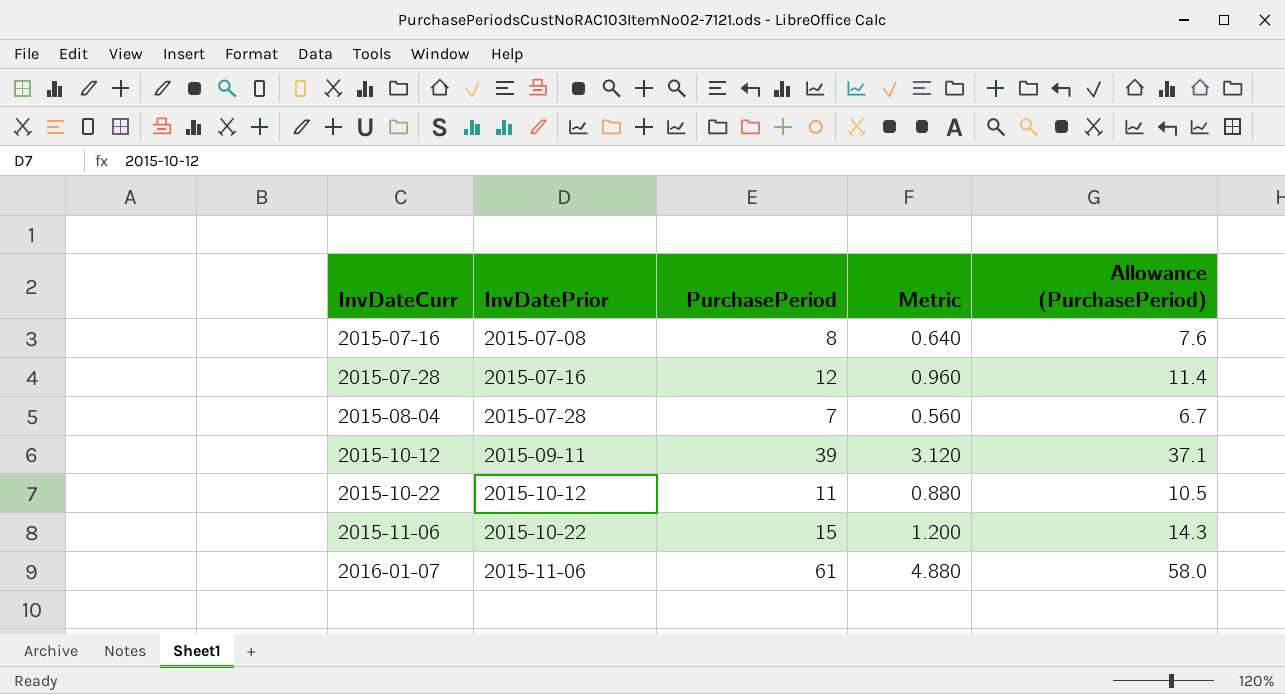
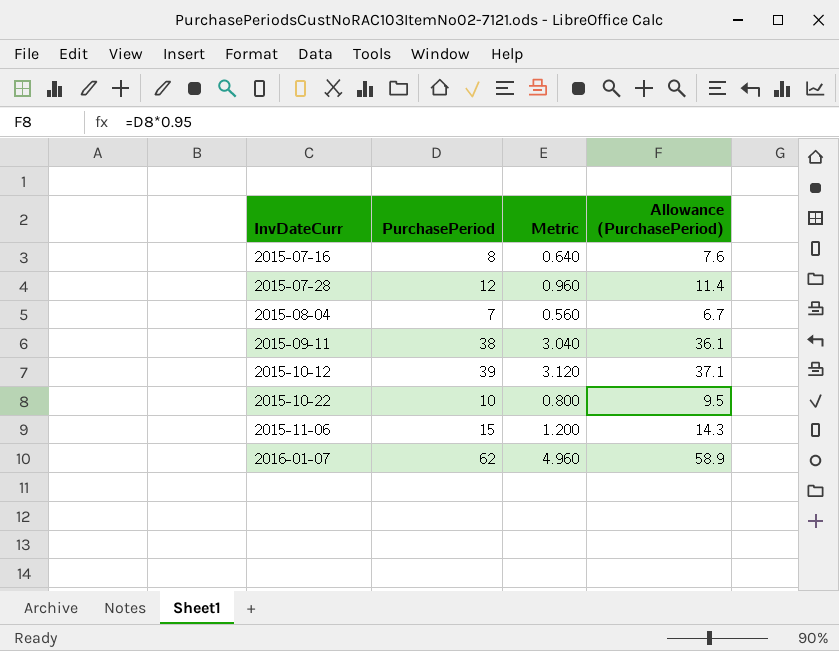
column InvDatePrior | position: 2 -> none
row 2015-09-11: none -> 38 | 3.040 | 36.1
2015-10-22 | PurchasePeriod: 11 -> 10
2015-10-22 | Metric: 0.880 -> 0.800
2015-10-22 | Allowance (PurchasePeriod): 10.5 -> 9.5
2016-01-07 | PurchasePeriod: 61 -> 62
2016-01-07 | Metric: 4.880 -> 4.960
2016-01-07 | Allowance (PurchasePeriod): 58.0 -> 58.9

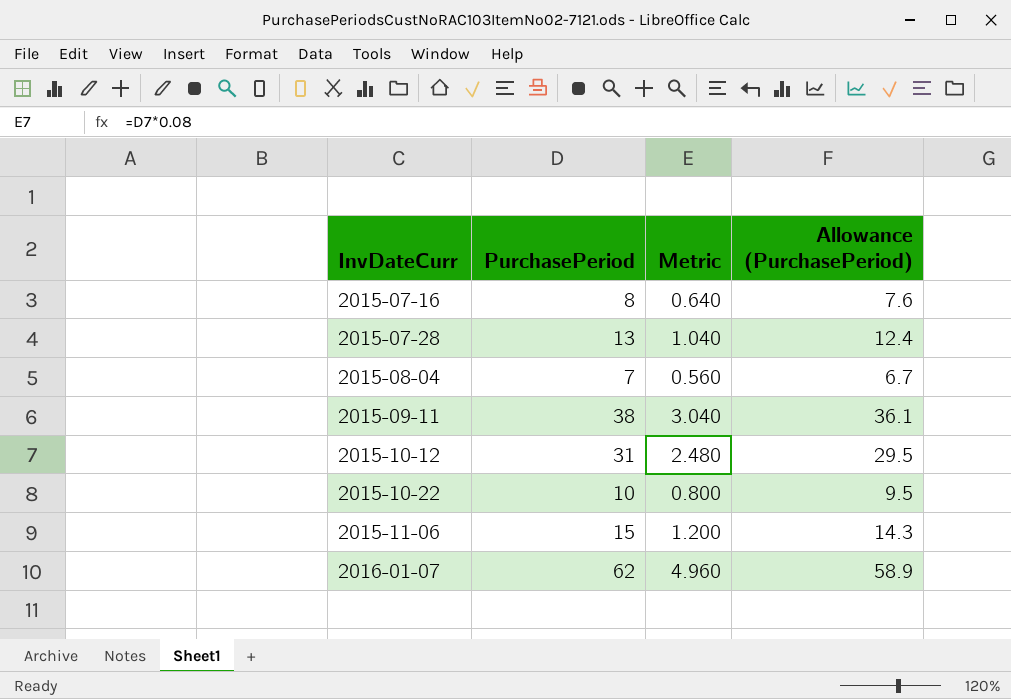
2015-07-28 | PurchasePeriod: 12 -> 13
2015-07-28 | Metric: 0.960 -> 1.040
2015-07-28 | Allowance (PurchasePeriod): 11.4 -> 12.4
2015-10-12 | PurchasePeriod: 39 -> 31
2015-10-12 | Metric: 3.120 -> 2.480
2015-10-12 | Allowance (PurchasePeriod): 37.1 -> 29.5

